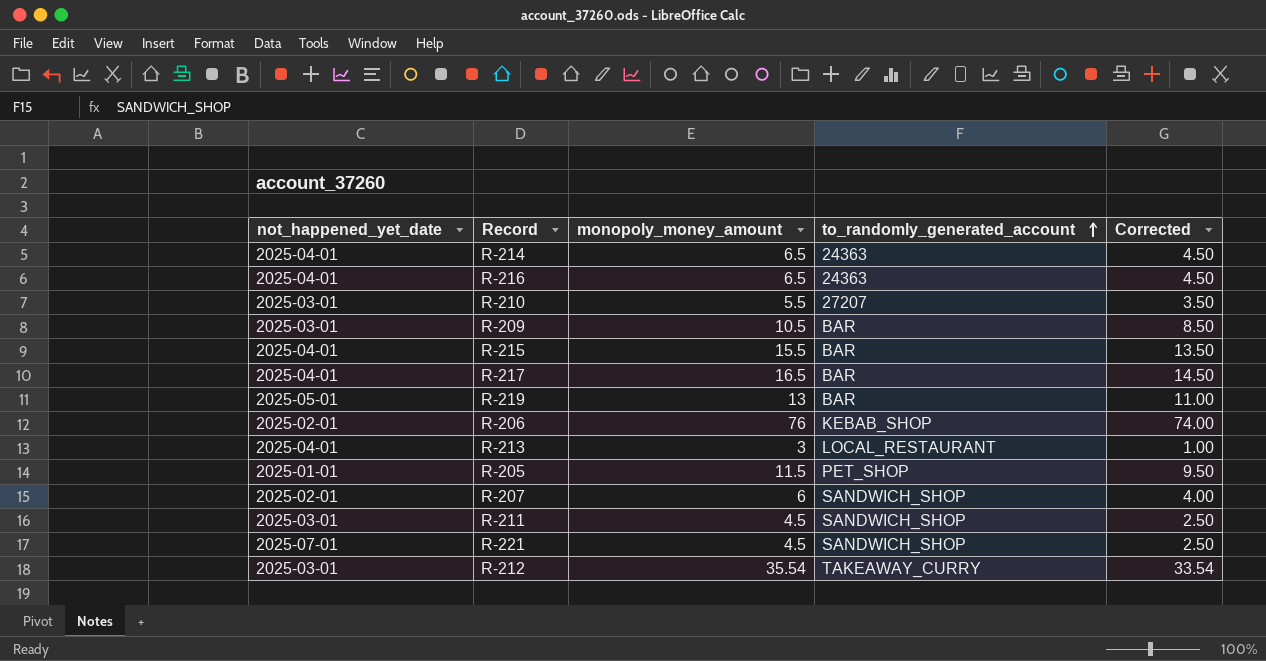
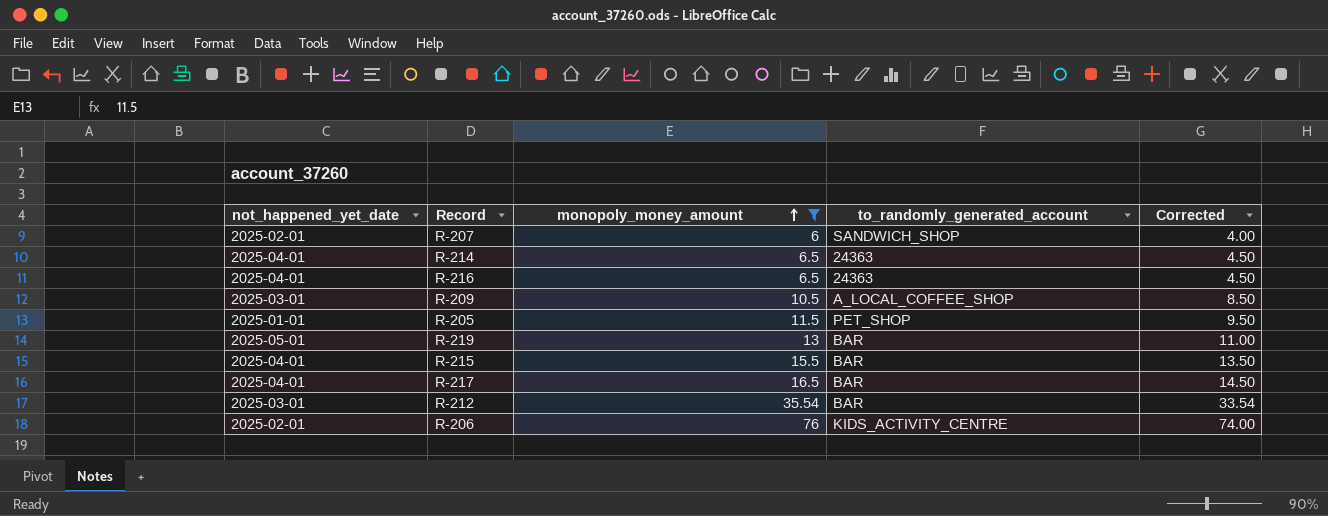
filter: none -> monopoly_money_amount >= 6
row order: to_randomly_generated_account ascending -> monopoly_money_amount ascending
R-209 | to_randomly_generated_account: BAR -> A_LOCAL_COFFEE_SHOP
R-212 | to_randomly_generated_account: TAKEAWAY_CURRY -> BAR
R-206 | to_randomly_generated_account: KEBAB_SHOP -> KIDS_ACTIVITY_CENTRE

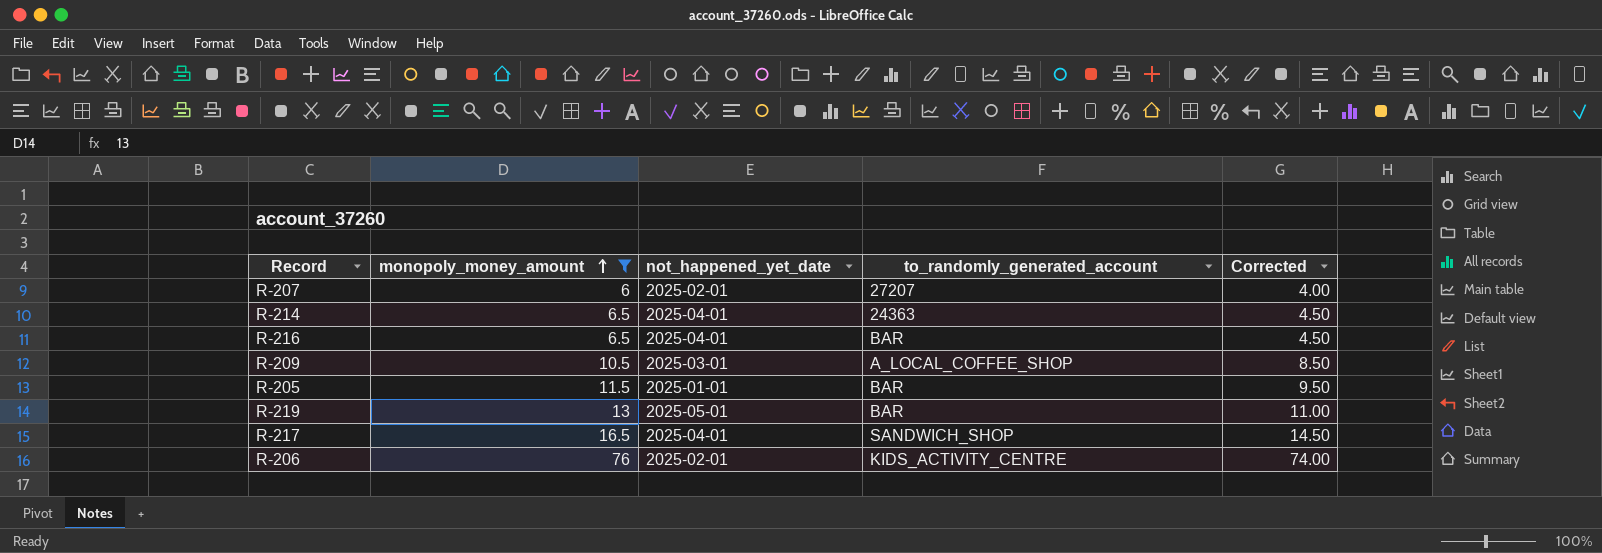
column not_happened_yet_date | position: 1 -> 3
row R-215: 2025-04-01 | 15.5 | BAR | 13.50 -> none
row R-212: 2025-03-01 | 35.54 | BAR | 33.54 -> none
R-207 | to_randomly_generated_account: SANDWICH_SHOP -> 27207
R-216 | to_randomly_generated_account: 24363 -> BAR
R-205 | to_randomly_generated_account: PET_SHOP -> BAR
R-217 | to_randomly_generated_account: BAR -> SANDWICH_SHOP

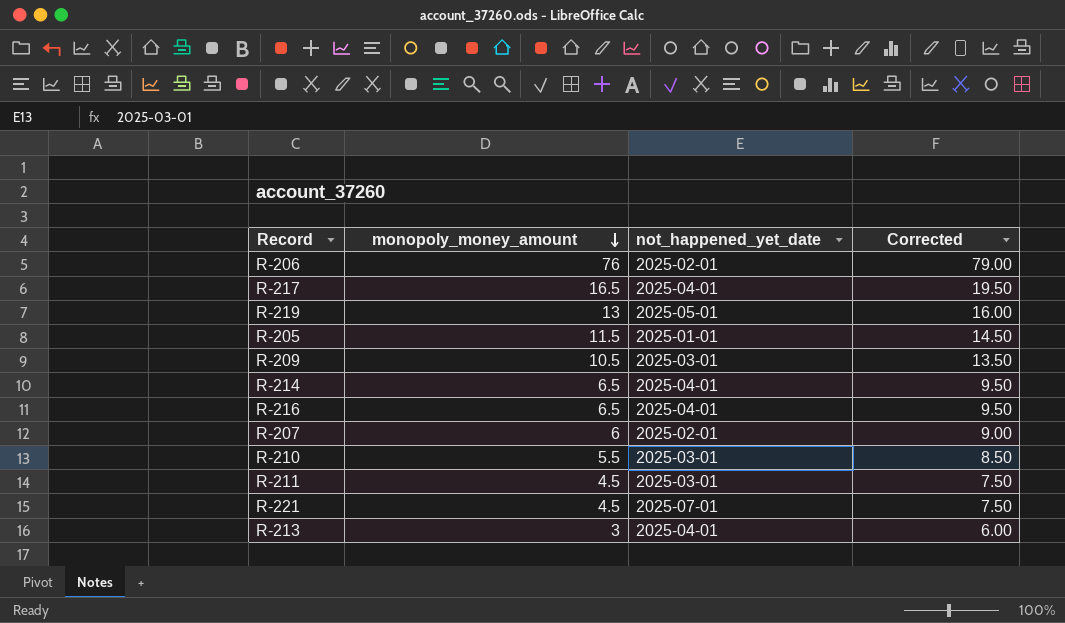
filter: monopoly_money_amount >= 6 -> none
row order: monopoly_money_amount ascending -> monopoly_money_amount descending
column to_randomly_generated_account | position: 4 -> none
column Corrected | formula: [monopoly_money_amount] - 2 -> [monopoly_money_amount] + 3

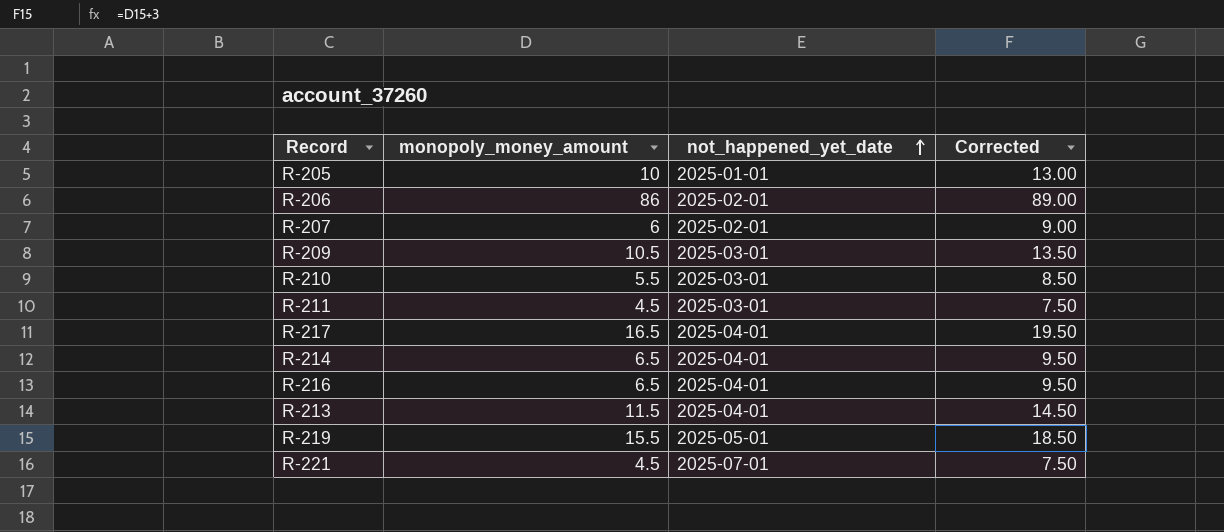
row order: monopoly_money_amount descending -> not_happened_yet_date ascending
R-205 | monopoly_money_amount: 11.5 -> 10
R-205 | Corrected: 14.50 -> 13.00
R-206 | monopoly_money_amount: 76 -> 86
R-206 | Corrected: 79.00 -> 89.00
R-213 | monopoly_money_amount: 3 -> 11.5
R-213 | Corrected: 6.00 -> 14.50
R-219 | monopoly_money_amount: 13 -> 15.5
R-219 | Corrected: 16.00 -> 18.50

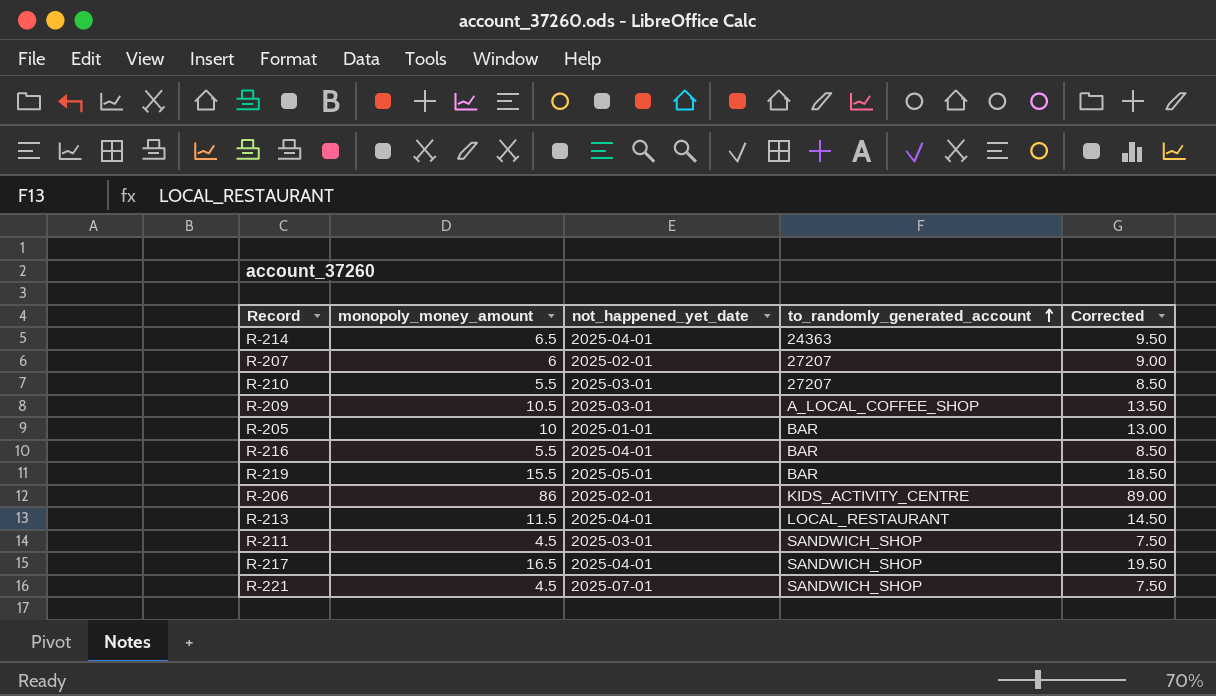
row order: not_happened_yet_date ascending -> to_randomly_generated_account ascending
column to_randomly_generated_account | position: none -> 4
R-216 | monopoly_money_amount: 6.5 -> 5.5
R-216 | Corrected: 9.50 -> 8.50

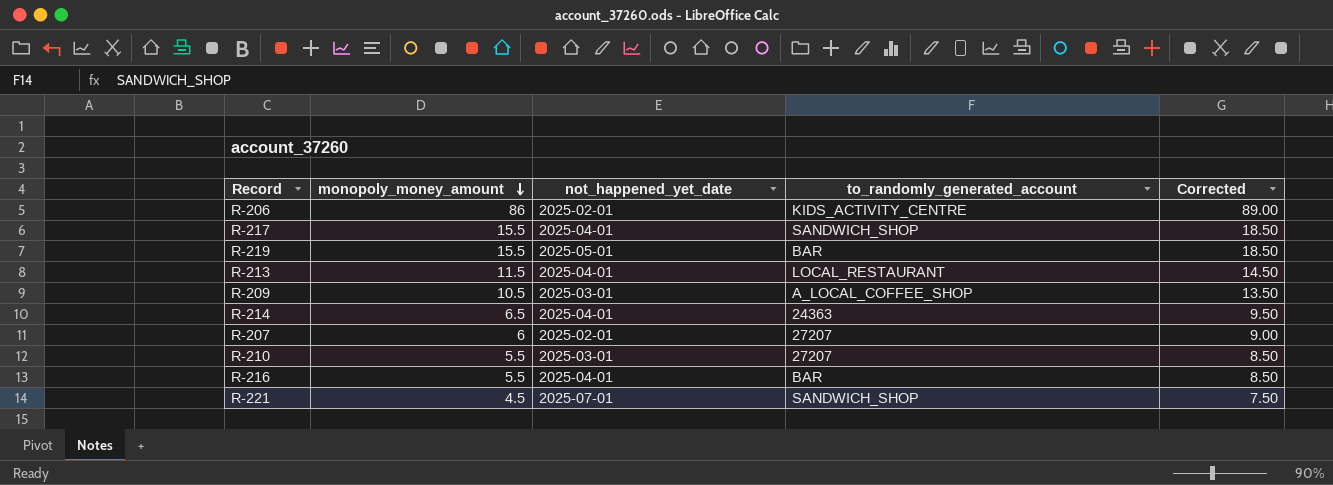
row order: to_randomly_generated_account ascending -> monopoly_money_amount descending
row R-205: 10 | 2025-01-01 | BAR | 13.00 -> none
row R-211: 4.5 | 2025-03-01 | SANDWICH_SHOP | 7.50 -> none
R-217 | monopoly_money_amount: 16.5 -> 15.5
R-217 | Corrected: 19.50 -> 18.50

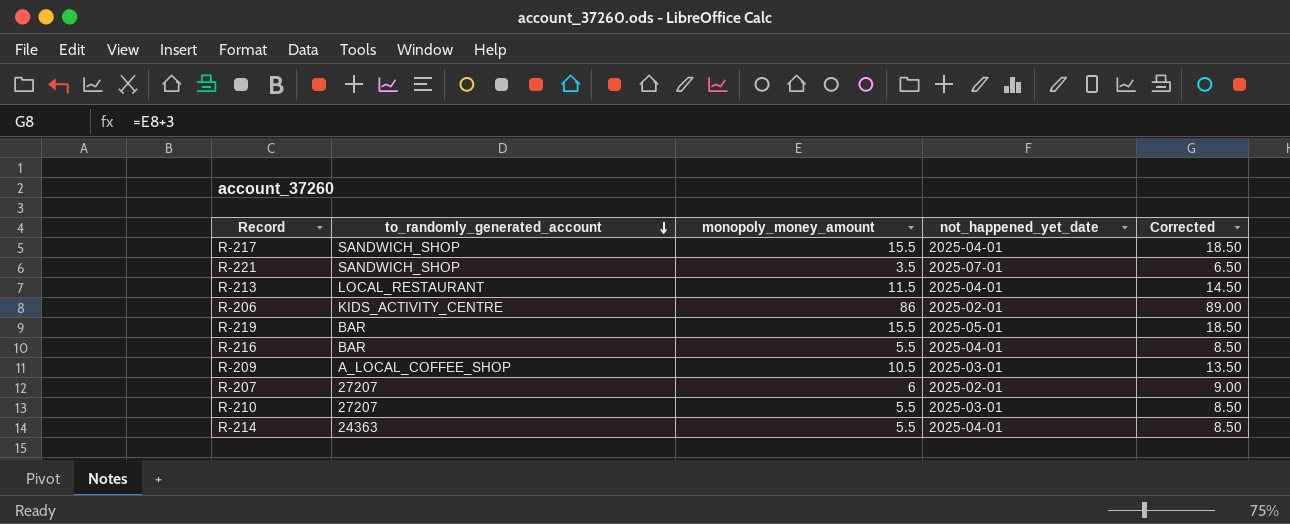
row order: monopoly_money_amount descending -> to_randomly_generated_account descending
column to_randomly_generated_account | position: 4 -> 2
R-221 | monopoly_money_amount: 4.5 -> 3.5
R-221 | Corrected: 7.50 -> 6.50
R-214 | monopoly_money_amount: 6.5 -> 5.5
R-214 | Corrected: 9.50 -> 8.50

